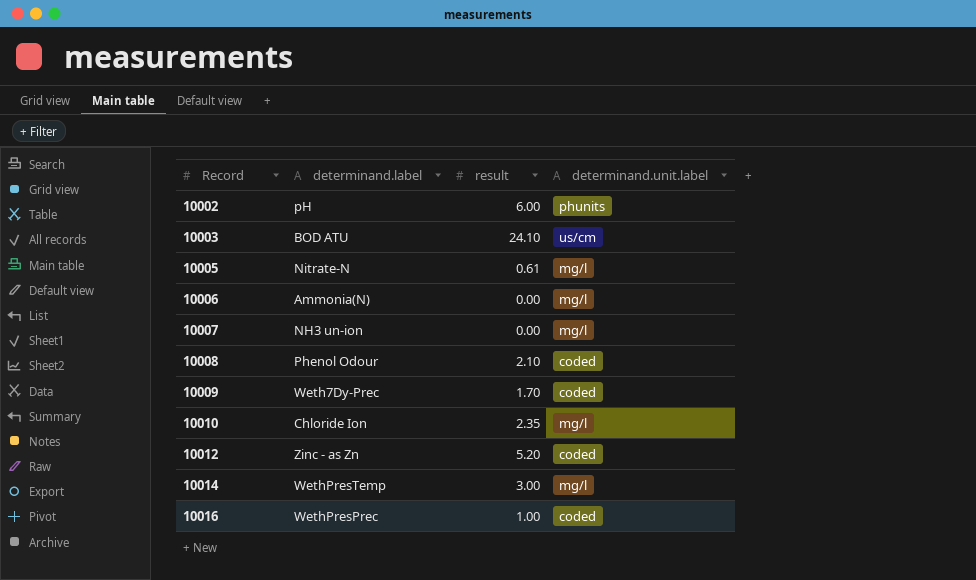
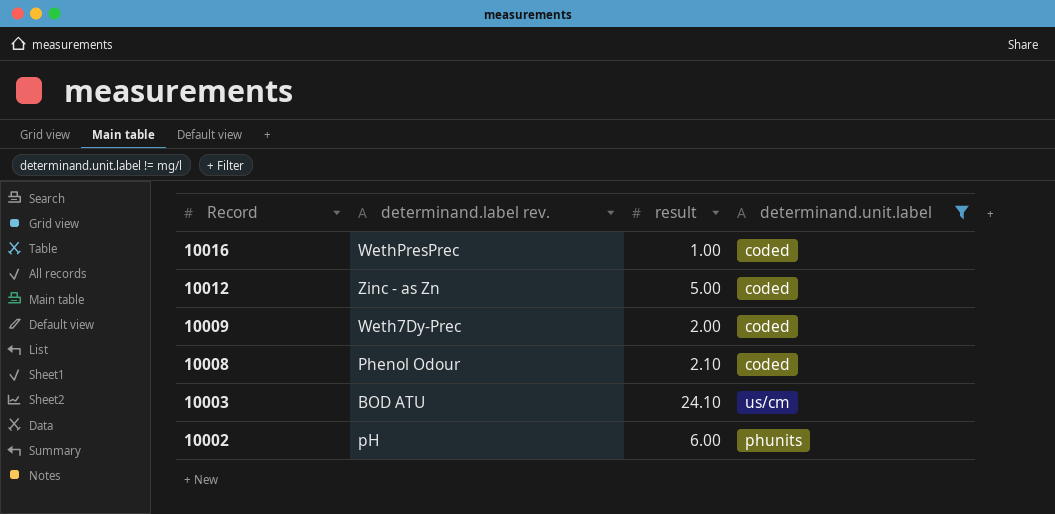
filter: none -> determinand.unit.label != mg/l
row order: Record ascending -> Record descending
column name: determinand.label -> determinand.label rev.
10012 | result: 5.20 -> 5.00
10009 | result: 1.70 -> 2.00

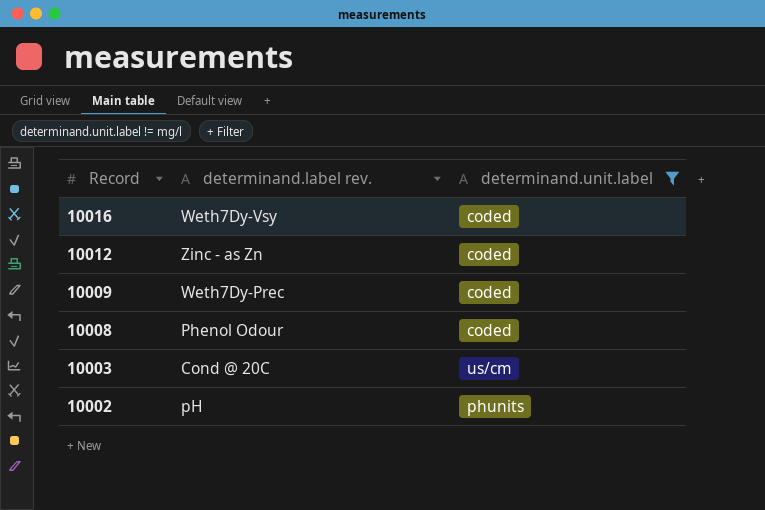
column result | position: 3 -> none
10016 | determinand.label rev.: WethPresPrec -> Weth7Dy-Vsy
10003 | determinand.label rev.: BOD ATU -> Cond @ 20C

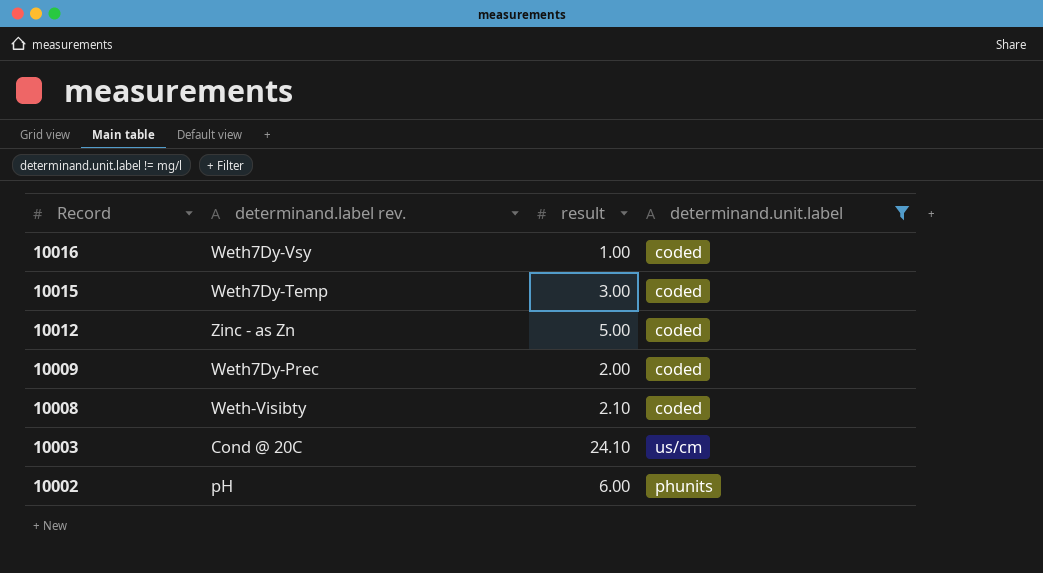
column result | position: none -> 3
row 10015: none -> Weth7Dy-Temp | 3.00 | coded
10008 | determinand.label rev.: Phenol Odour -> Weth-Visibty

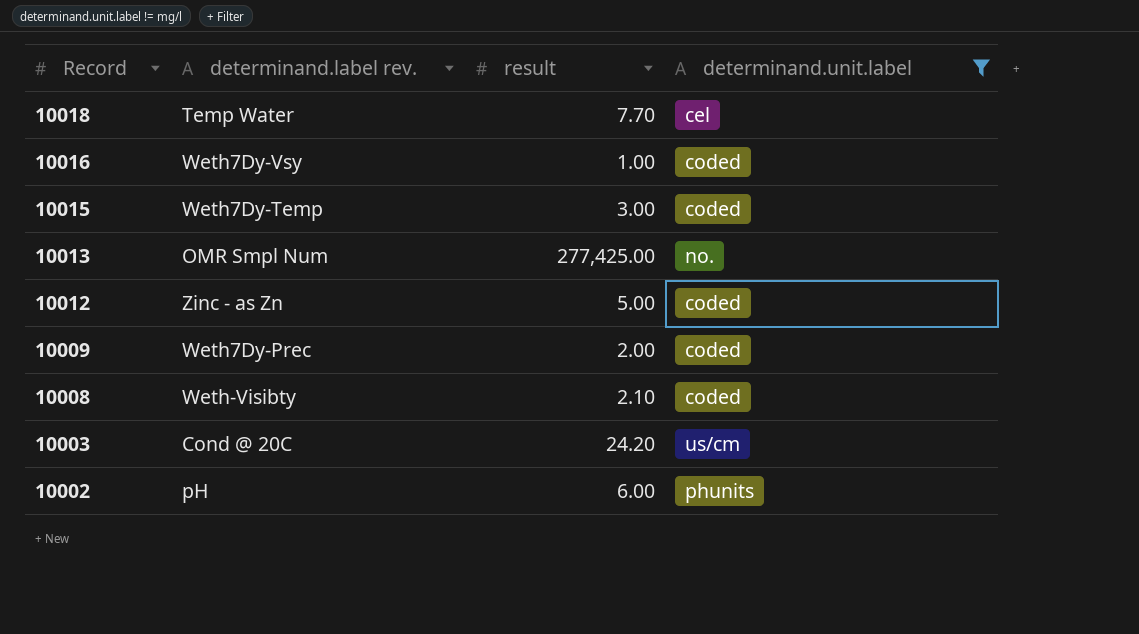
row 10018: none -> Temp Water | 7.70 | cel
row 10013: none -> OMR Smpl Num | 277,425.00 | no.
10003 | result: 24.10 -> 24.20

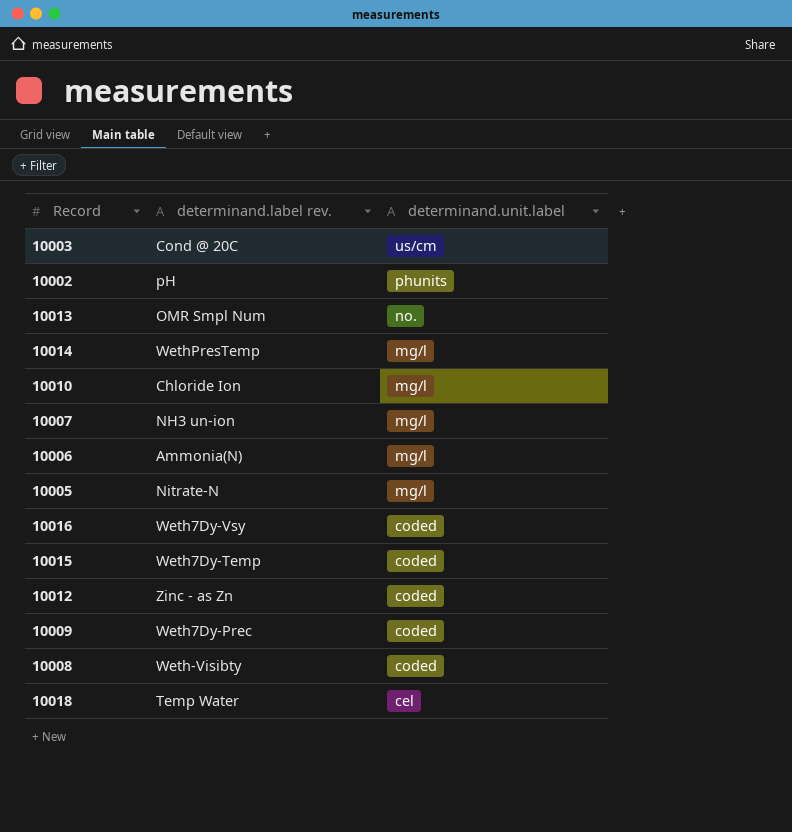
filter: determinand.unit.label != mg/l -> none
row order: Record descending -> determinand.unit.label descending
column result | position: 3 -> none

